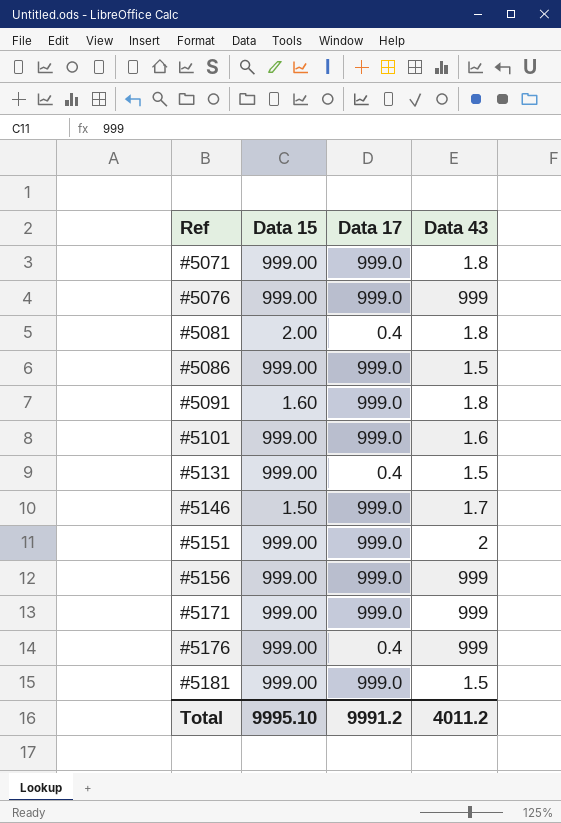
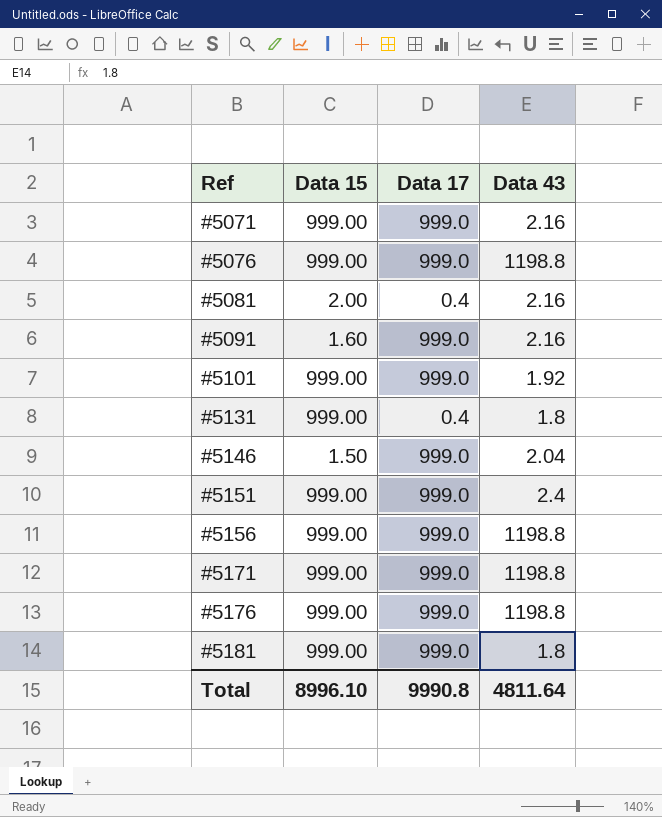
row #5086: 999.00 | 999.0 | 1.5 -> none
#5071 | Data 43: 1.8 -> 2.16
#5076 | Data 43: 999 -> 1198.8
#5081 | Data 43: 1.8 -> 2.16
#5091 | Data 43: 1.8 -> 2.16
#5101 | Data 43: 1.6 -> 1.92
#5131 | Data 43: 1.5 -> 1.8
#5146 | Data 43: 1.7 -> 2.04
#5151 | Data 43: 2 -> 2.4
#5156 | Data 43: 999 -> 1198.8
#5171 | Data 43: 999 -> 1198.8
#5176 | Data 17: 0.4 -> 999.0
#5176 | Data 43: 999 -> 1198.8
#5181 | Data 43: 1.5 -> 1.8
Total | Data 15: 9995.10 -> 8996.10
Total | Data 17: 9991.2 -> 9990.8
Total | Data 43: 4011.2 -> 4811.64

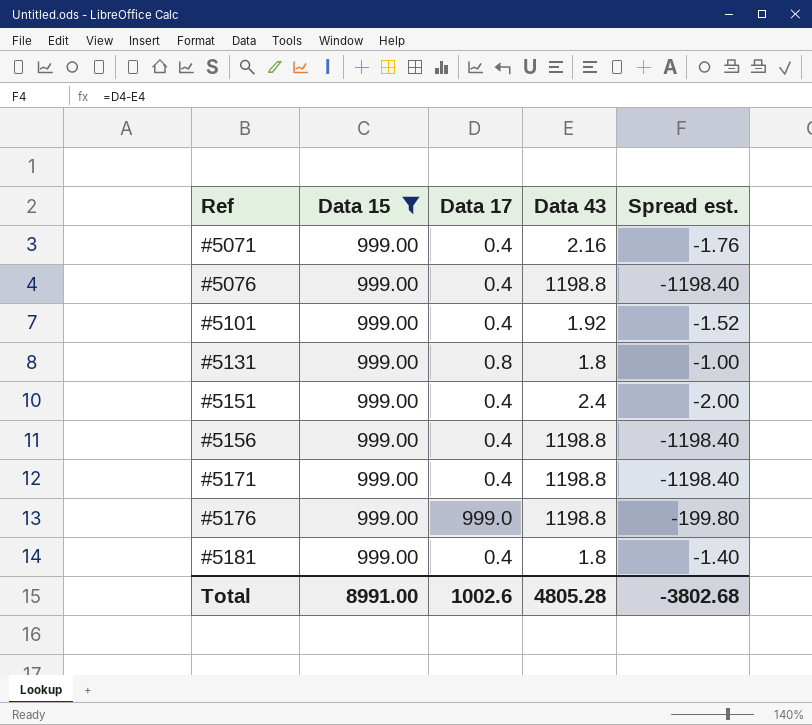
filter: none -> Data 15 = 999.00
column Spread est. | formula: none -> [Data 17] - [Data 43]
#5071 | Data 17: 999.0 -> 0.4
#5076 | Data 17: 999.0 -> 0.4
#5101 | Data 17: 999.0 -> 0.4
#5131 | Data 17: 0.4 -> 0.8
#5151 | Data 17: 999.0 -> 0.4
#5156 | Data 17: 999.0 -> 0.4
#5171 | Data 17: 999.0 -> 0.4
#5181 | Data 17: 999.0 -> 0.4
Total | Data 15: 8996.10 -> 8991.00
Total | Data 17: 9990.8 -> 1002.6
Total | Data 43: 4811.64 -> 4805.28

